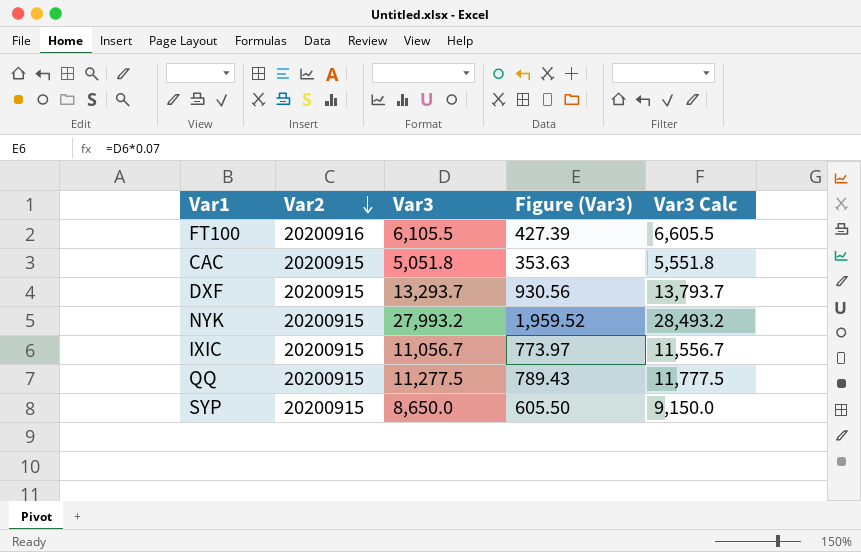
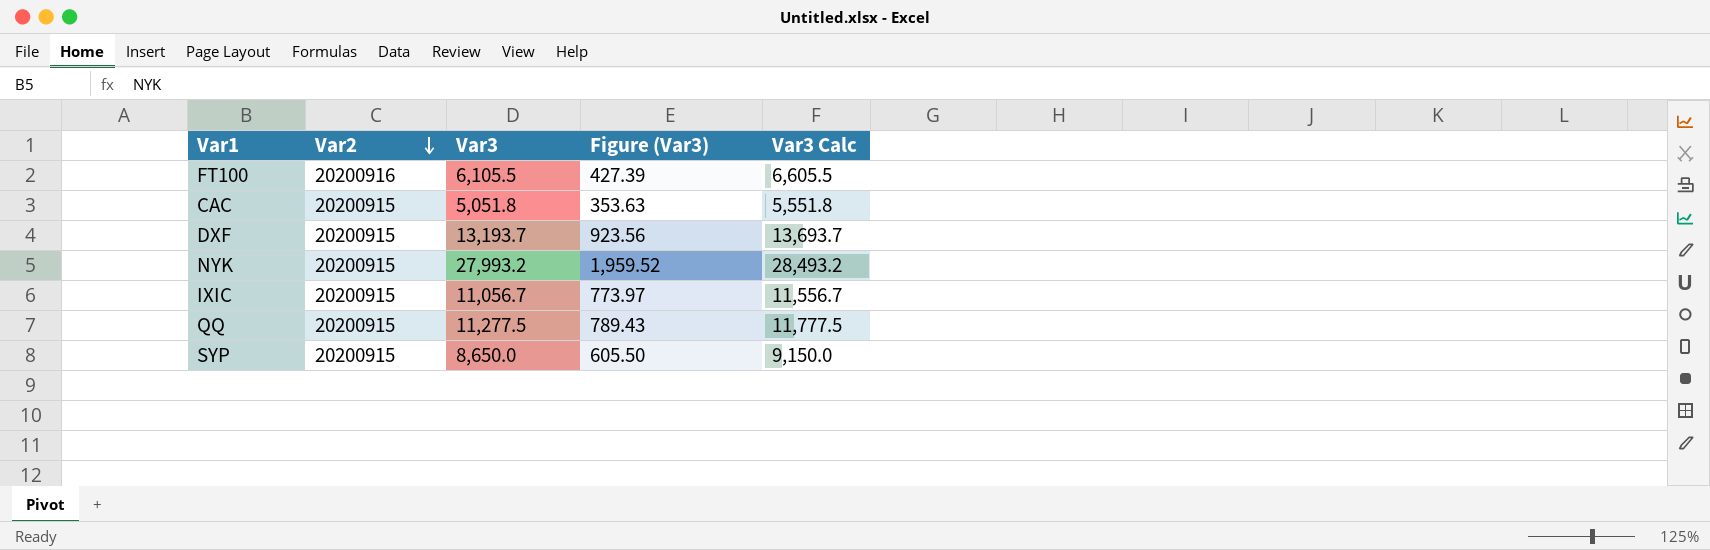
DXF | Var3: 13,293.7 -> 13,193.7
DXF | Figure (Var3): 930.56 -> 923.56
DXF | Var3 Calc: 13,793.7 -> 13,693.7

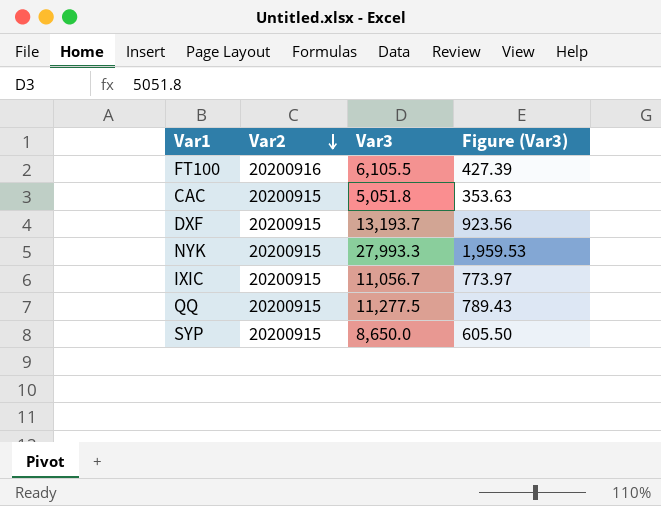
column Var3 Calc | formula: [Var3] + 500 -> none
NYK | Var3: 27,993.2 -> 27,993.3
NYK | Figure (Var3): 1,959.52 -> 1,959.53

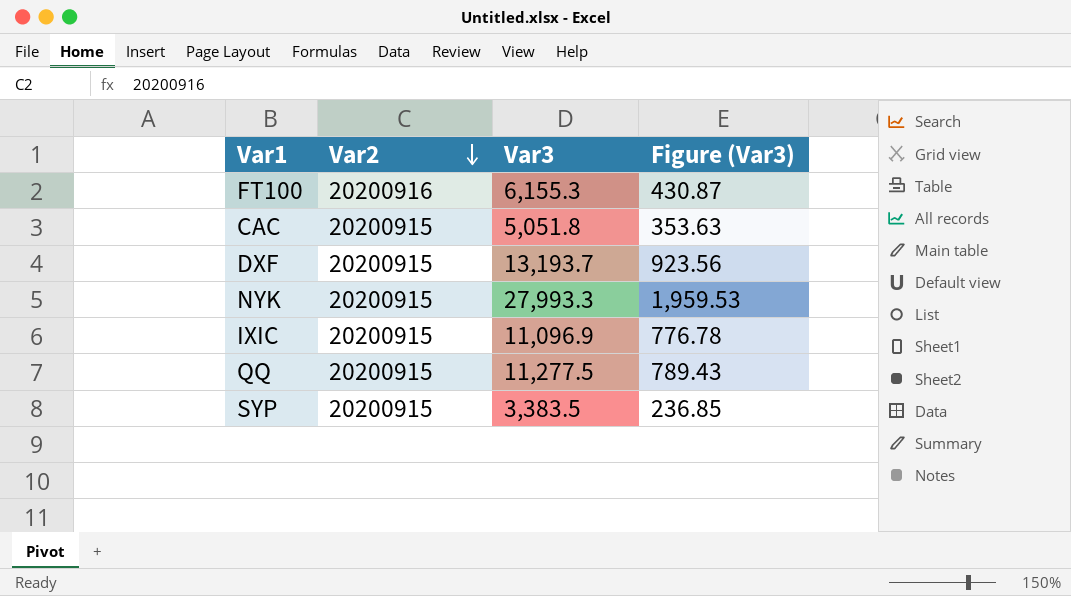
FT100 | Var3: 6,105.5 -> 6,155.3
FT100 | Figure (Var3): 427.39 -> 430.87
IXIC | Var3: 11,056.7 -> 11,096.9
IXIC | Figure (Var3): 773.97 -> 776.78
SYP | Var3: 8,650.0 -> 3,383.5
SYP | Figure (Var3): 605.50 -> 236.85

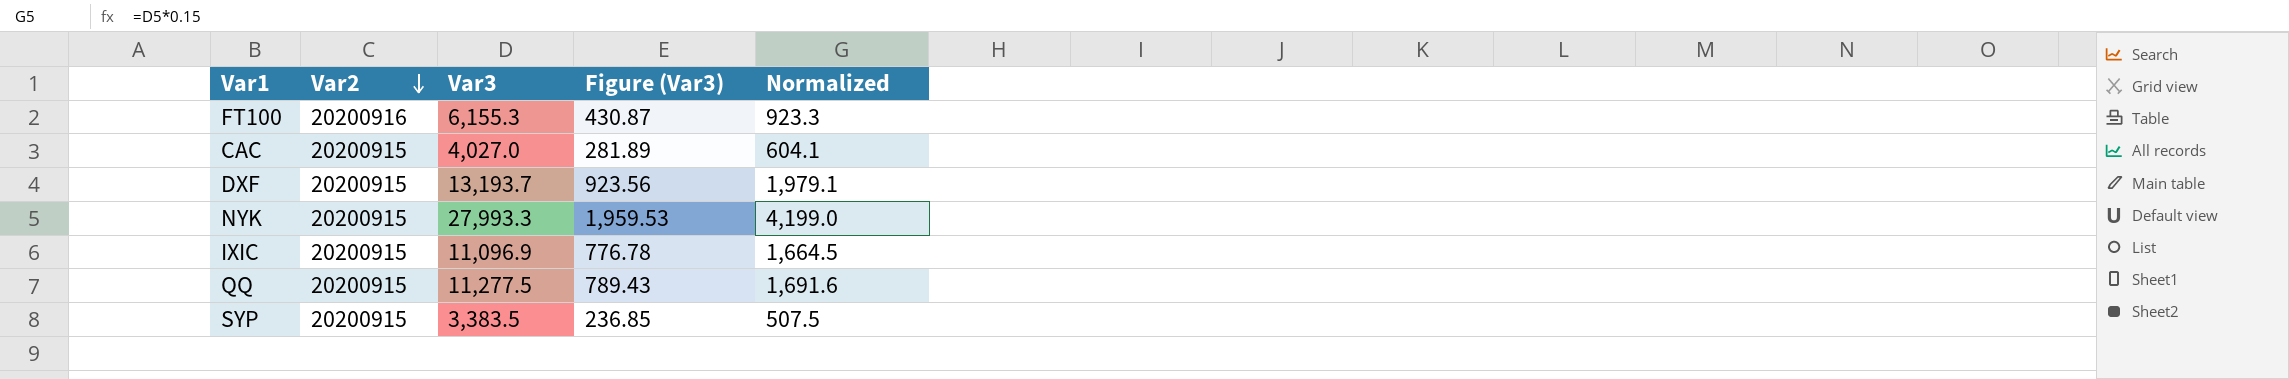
column Normalized | formula: none -> [Var3] * 0.15
CAC | Var3: 5,051.8 -> 4,027.0
CAC | Figure (Var3): 353.63 -> 281.89

